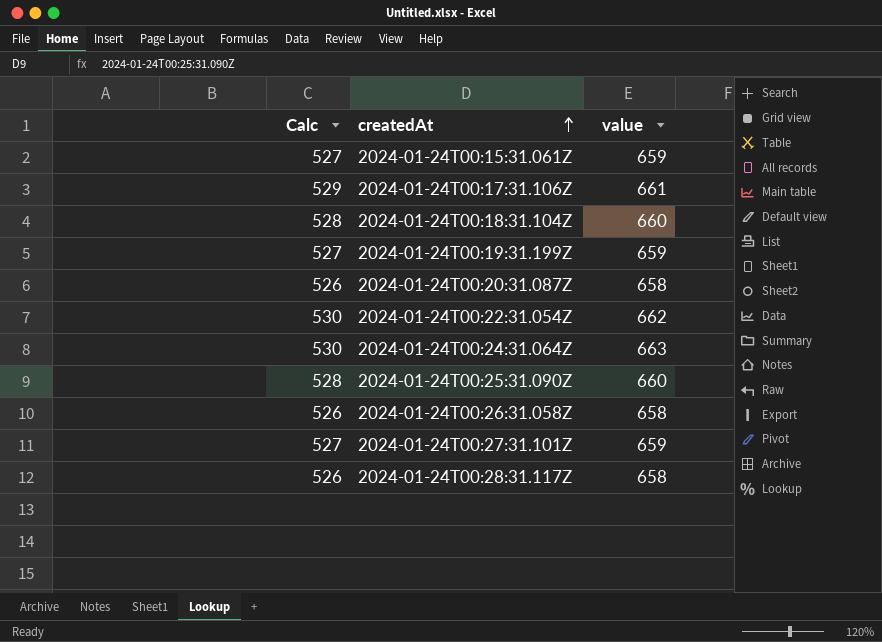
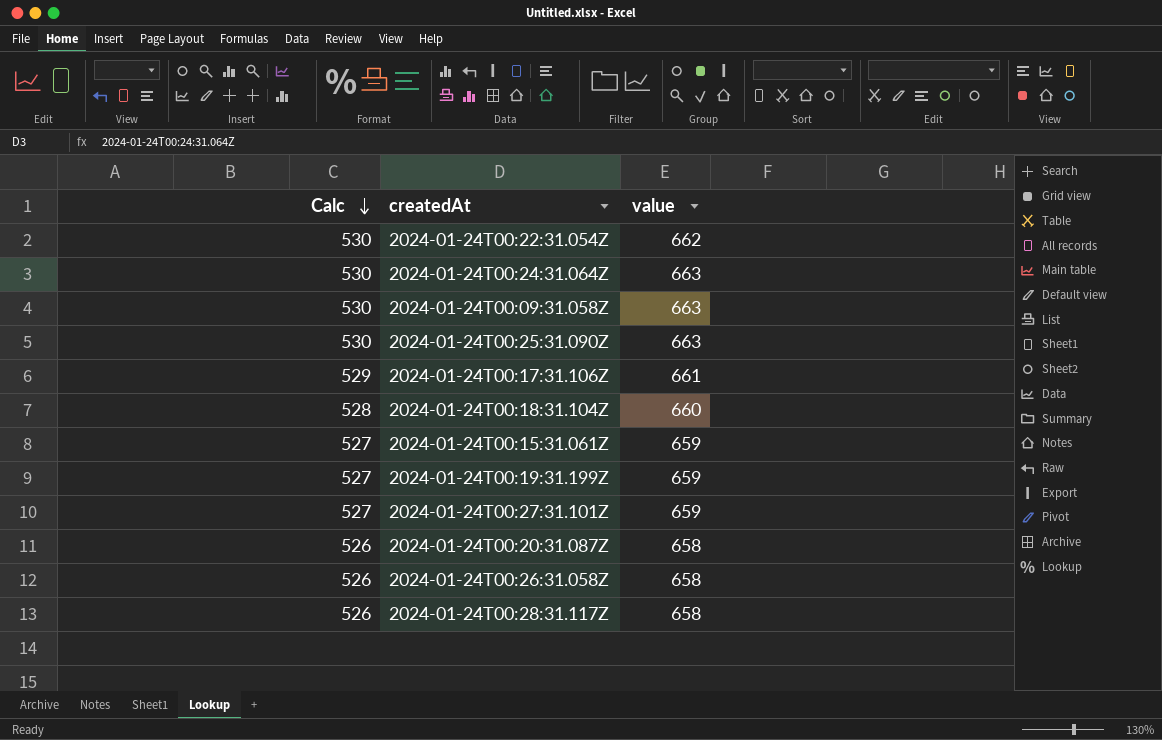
row order: createdAt ascending -> Calc descending
row 2024-01-24T00:09:31.058Z: none -> 530 | 663
2024-01-24T00:25:31.090Z | Calc: 528 -> 530
2024-01-24T00:25:31.090Z | value: 660 -> 663

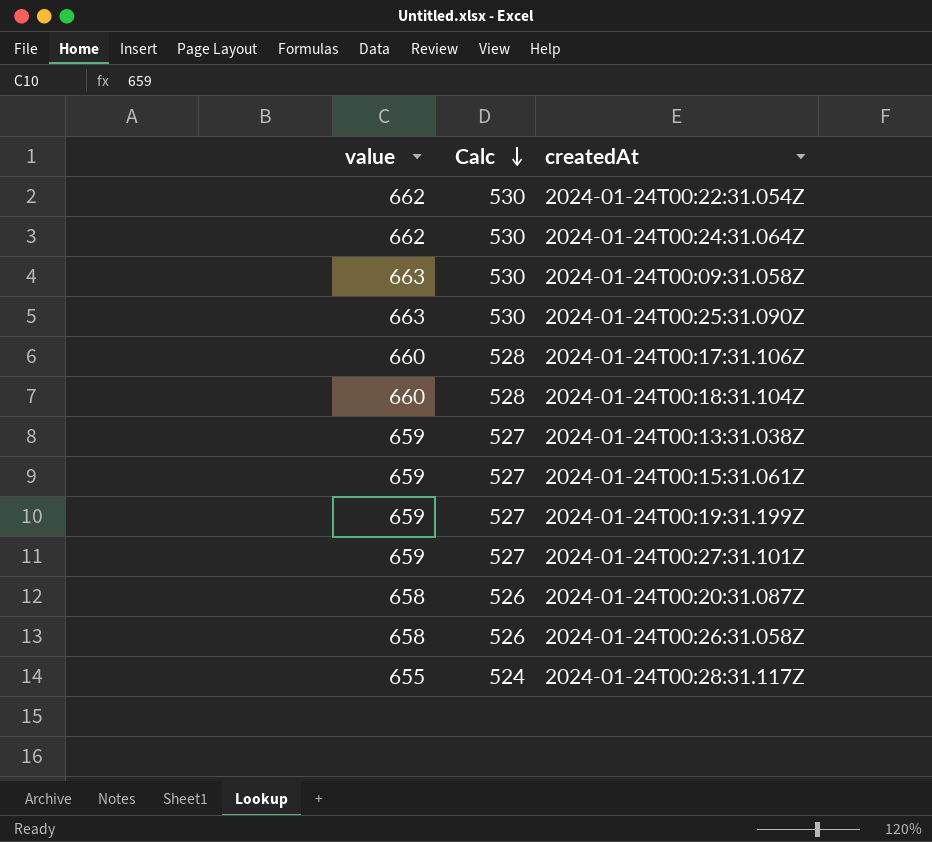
column value | position: 3 -> 1
2024-01-24T00:24:31.064Z | value: 663 -> 662
2024-01-24T00:17:31.106Z | value: 661 -> 660
2024-01-24T00:17:31.106Z | Calc: 529 -> 528
row 2024-01-24T00:13:31.038Z: none -> 659 | 527
2024-01-24T00:28:31.117Z | value: 658 -> 655
2024-01-24T00:28:31.117Z | Calc: 526 -> 524

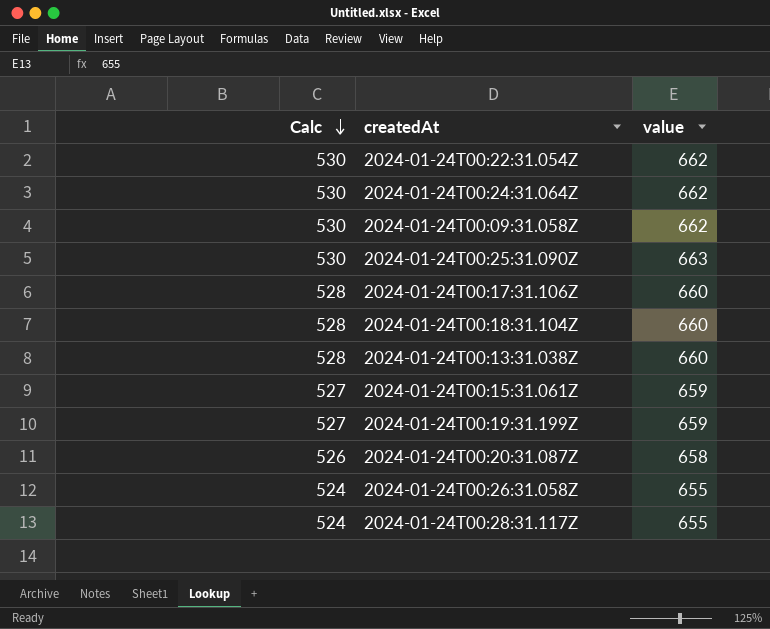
column value | position: 1 -> 3
row 2024-01-24T00:27:31.101Z: 659 | 527 -> none
2024-01-24T00:09:31.058Z | value: 663 -> 662
2024-01-24T00:13:31.038Z | Calc: 527 -> 528
2024-01-24T00:13:31.038Z | value: 659 -> 660
2024-01-24T00:26:31.058Z | Calc: 526 -> 524
2024-01-24T00:26:31.058Z | value: 658 -> 655

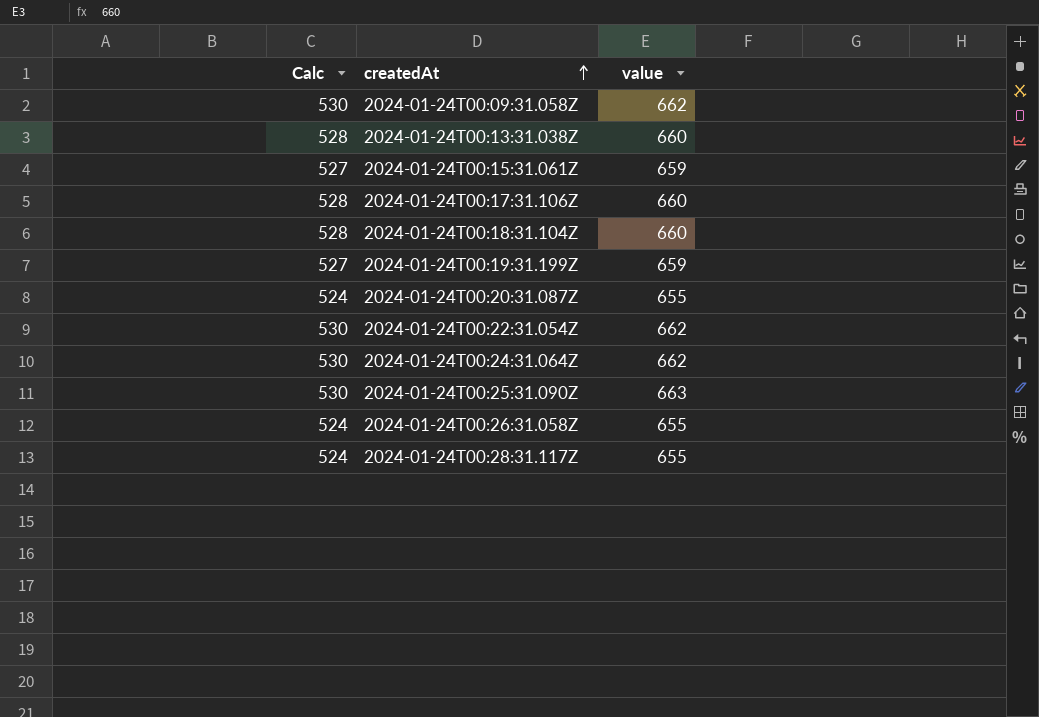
row order: Calc descending -> createdAt ascending
2024-01-24T00:20:31.087Z | Calc: 526 -> 524
2024-01-24T00:20:31.087Z | value: 658 -> 655

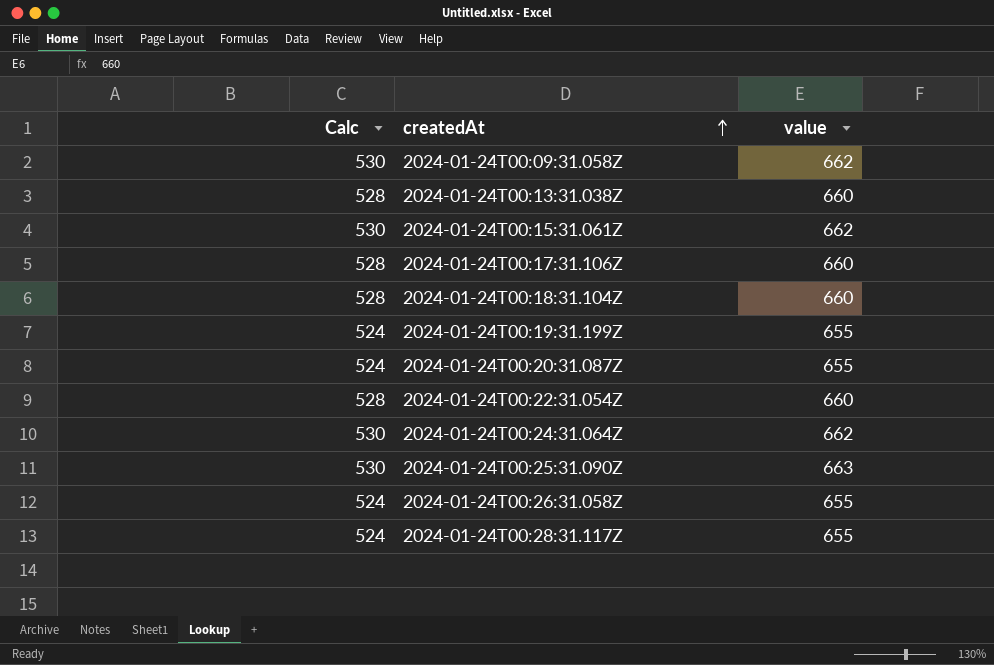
2024-01-24T00:15:31.061Z | Calc: 527 -> 530
2024-01-24T00:15:31.061Z | value: 659 -> 662
2024-01-24T00:19:31.199Z | Calc: 527 -> 524
2024-01-24T00:19:31.199Z | value: 659 -> 655
2024-01-24T00:22:31.054Z | Calc: 530 -> 528
2024-01-24T00:22:31.054Z | value: 662 -> 660

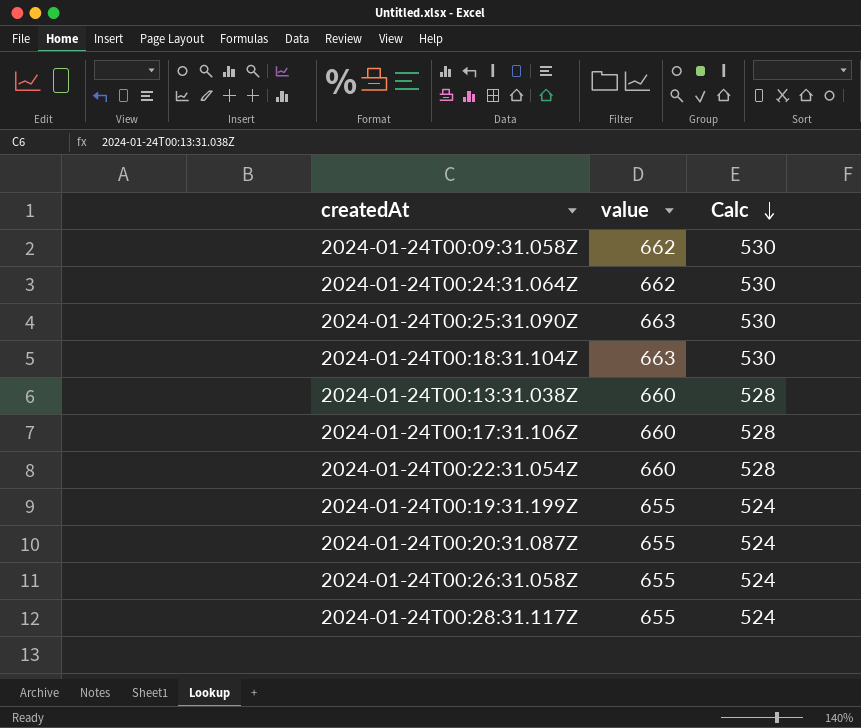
row order: createdAt ascending -> Calc descending
column Calc | position: 1 -> 3
row 2024-01-24T00:15:31.061Z: 530 | 662 -> none
2024-01-24T00:18:31.104Z | value: 660 -> 663
2024-01-24T00:18:31.104Z | Calc: 528 -> 530

